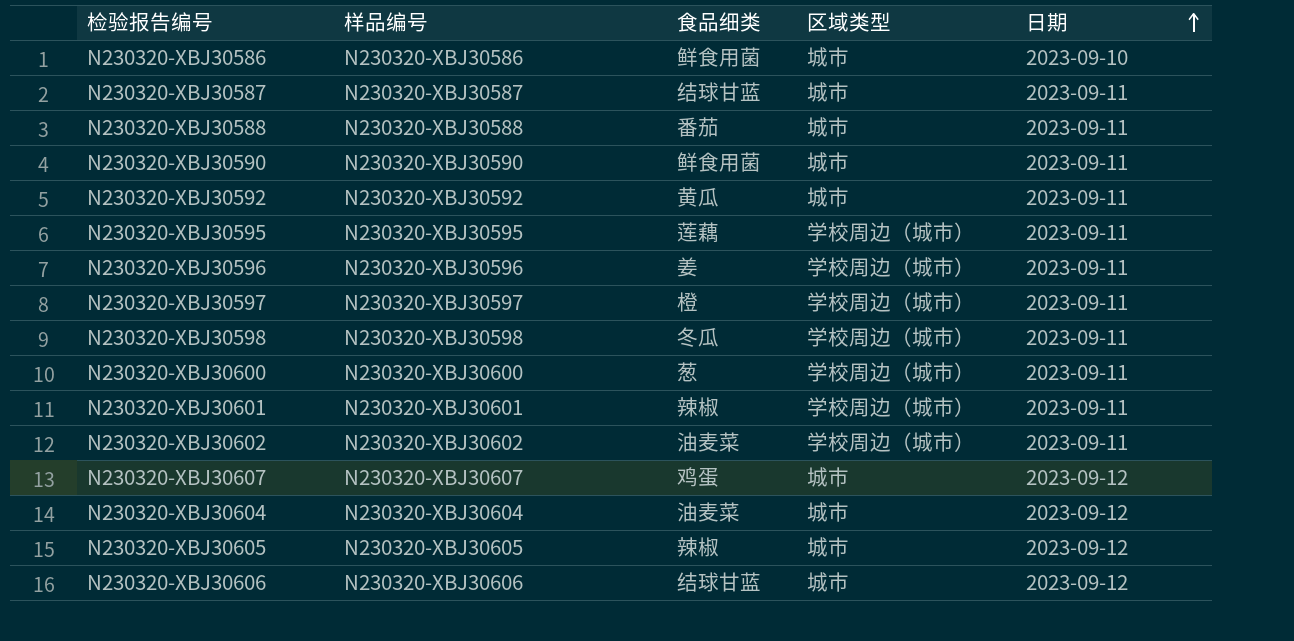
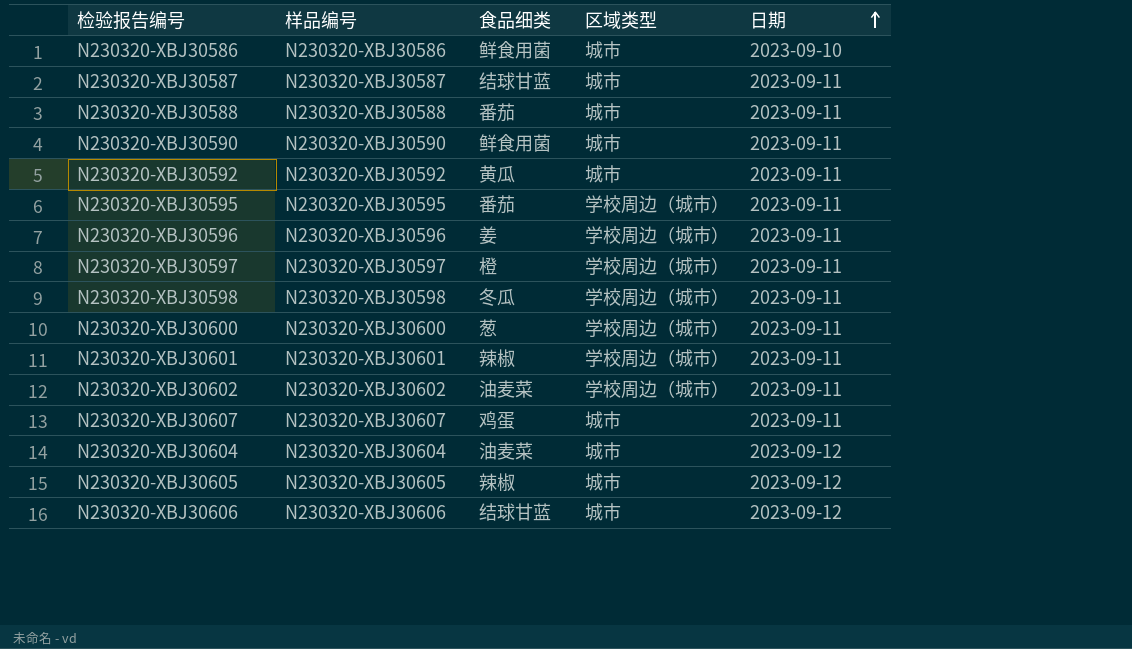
N230320-XBJ30595 | 食品细类: 莲藕 -> 番茄
N230320-XBJ30607 | 日期: 2023-09-12 -> 2023-09-11

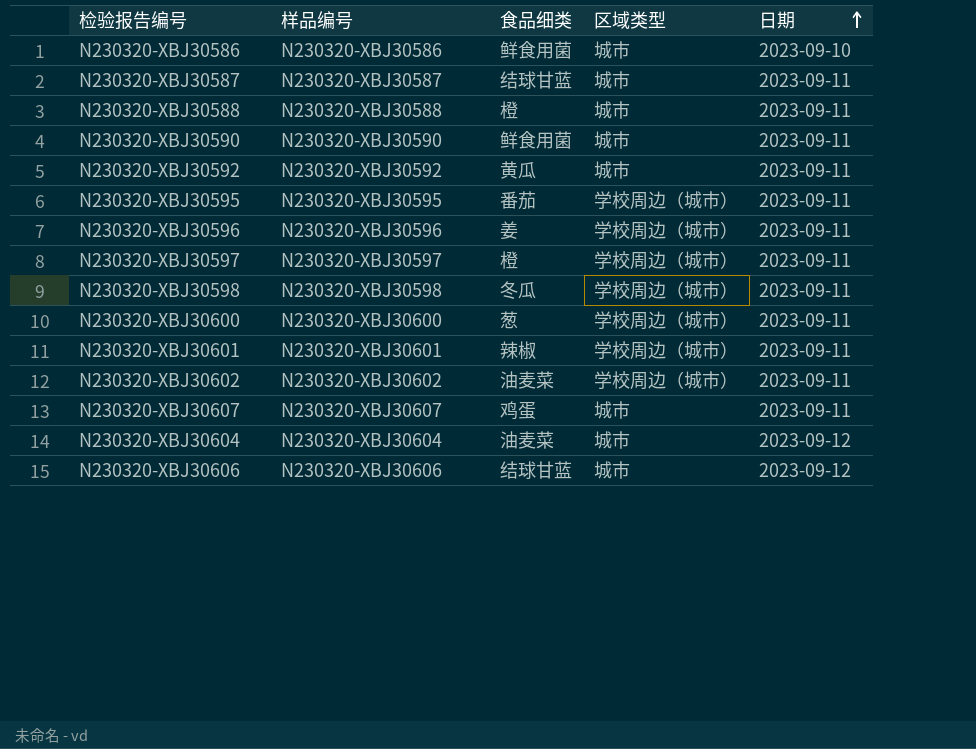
row N230320-XBJ30605: N230320-XBJ30605 | 辣椒 | 城市 | 2023-09-12 -> none
N230320-XBJ30588 | 食品细类: 番茄 -> 橙

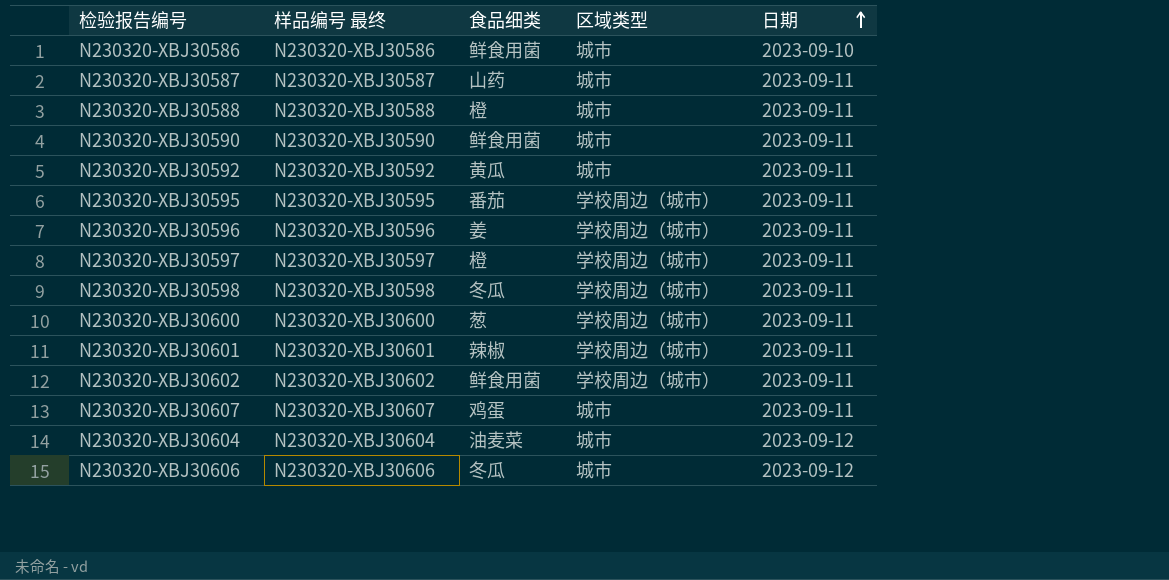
column name: 样品编号 -> 样品编号 最终
N230320-XBJ30587 | 食品细类: 结球甘蓝 -> 山药
N230320-XBJ30602 | 食品细类: 油麦菜 -> 鲜食用菌
N230320-XBJ30606 | 食品细类: 结球甘蓝 -> 冬瓜

